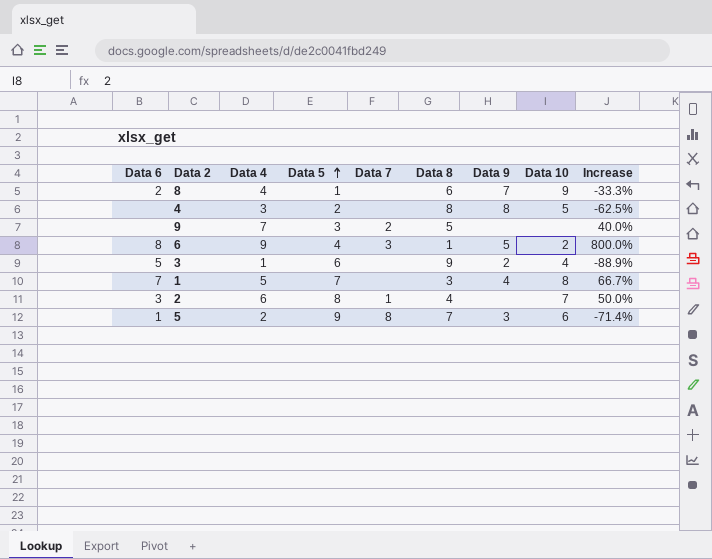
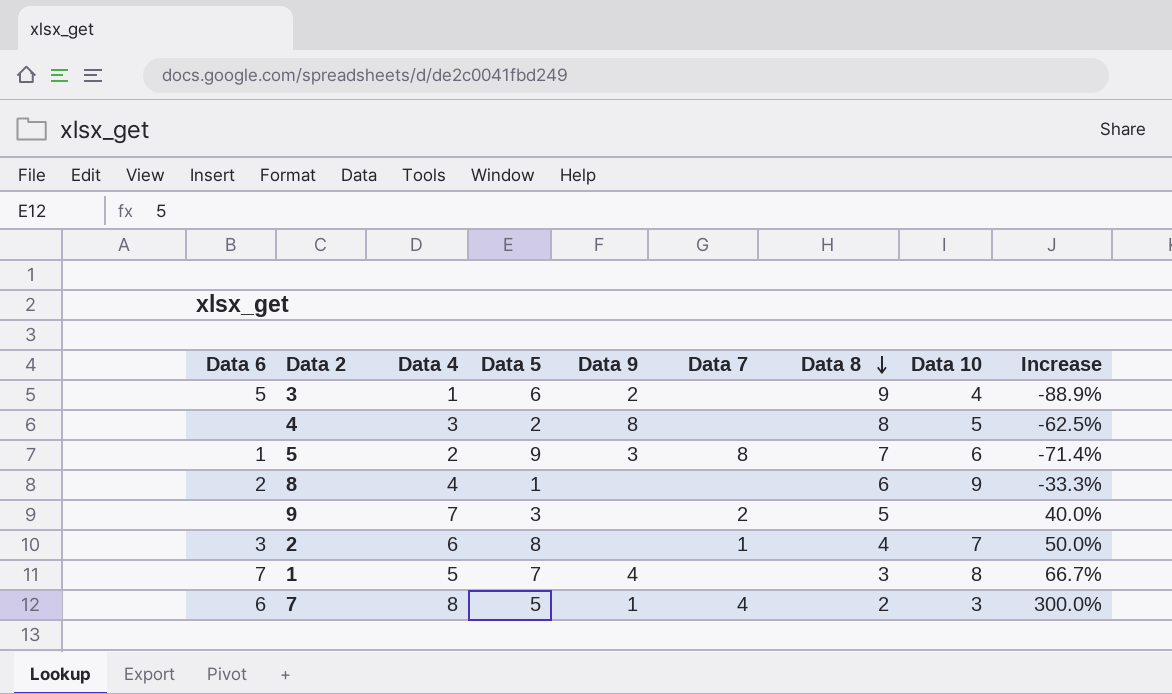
row order: Data 5 ascending -> Data 8 descending
column Data 9 | position: 7 -> 5
row 6: 8 | 9 | 4 | 3 | 1 | 5 | 2 | 800.0% -> none
8 | Data 9: 7 -> none
row 7: none -> 6 | 8 | 5 | 1 | 4 | 2 | 3 | 300.0%

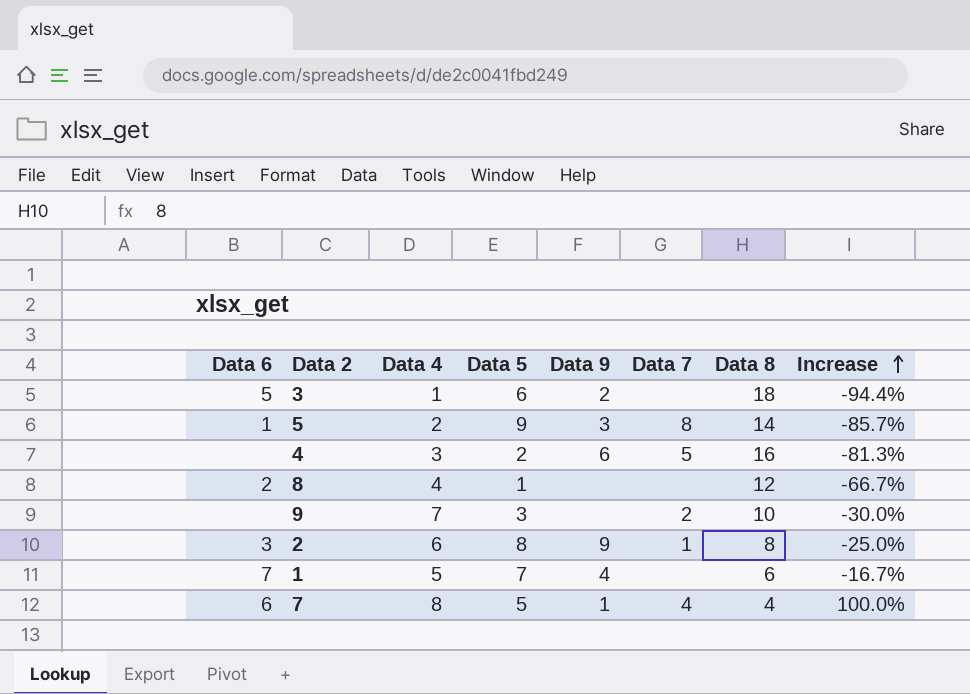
row order: Data 8 descending -> Increase ascending
column Data 10 | position: 8 -> none
3 | Data 8: 9 -> 18
3 | Increase: -88.9% -> -94.4%
5 | Data 8: 7 -> 14
5 | Increase: -71.4% -> -85.7%
4 | Data 9: 8 -> 6
4 | Data 7: none -> 5
4 | Data 8: 8 -> 16
4 | Increase: -62.5% -> -81.3%
8 | Data 8: 6 -> 12
8 | Increase: -33.3% -> -66.7%
9 | Data 8: 5 -> 10
9 | Increase: 40.0% -> -30.0%
2 | Data 9: none -> 9
2 | Data 8: 4 -> 8
2 | Increase: 50.0% -> -25.0%
1 | Data 8: 3 -> 6
1 | Increase: 66.7% -> -16.7%
7 | Data 8: 2 -> 4
7 | Increase: 300.0% -> 100.0%

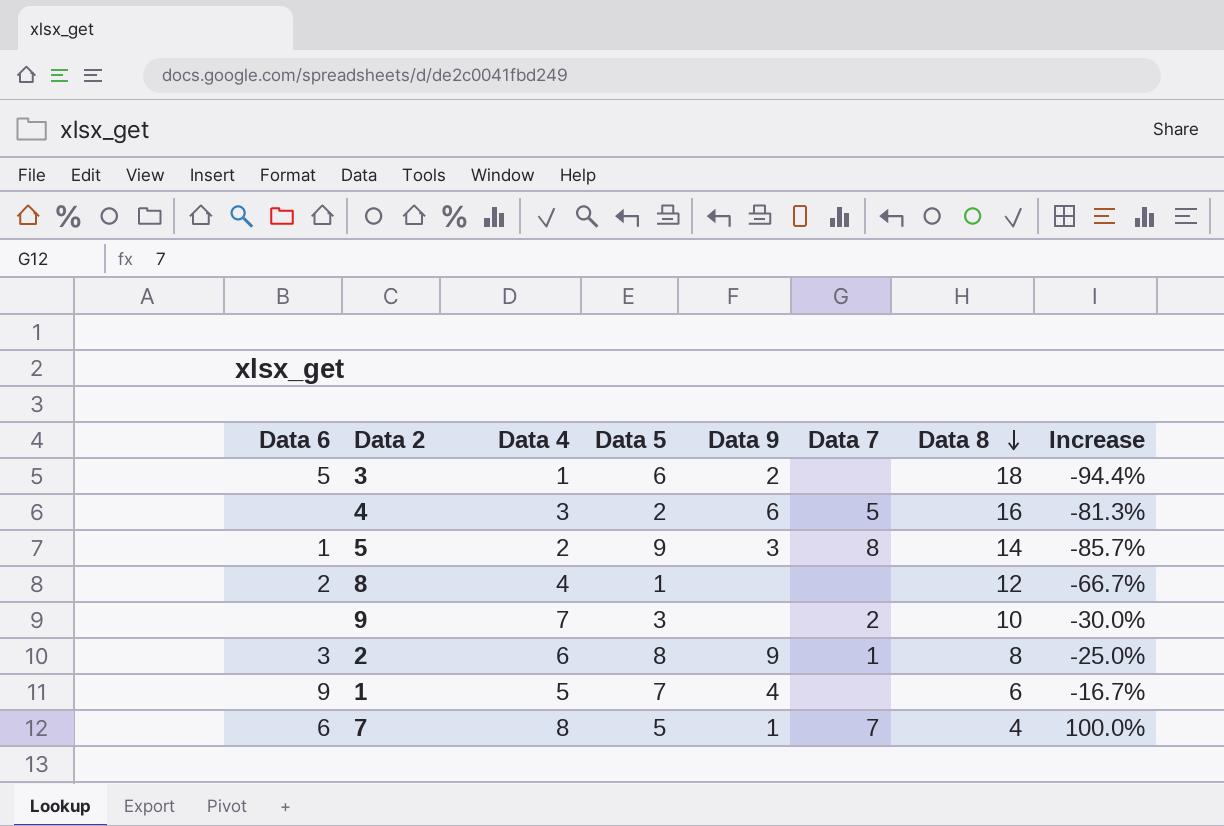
row order: Increase ascending -> Data 8 descending
1 | Data 6: 7 -> 9
7 | Data 7: 4 -> 7

